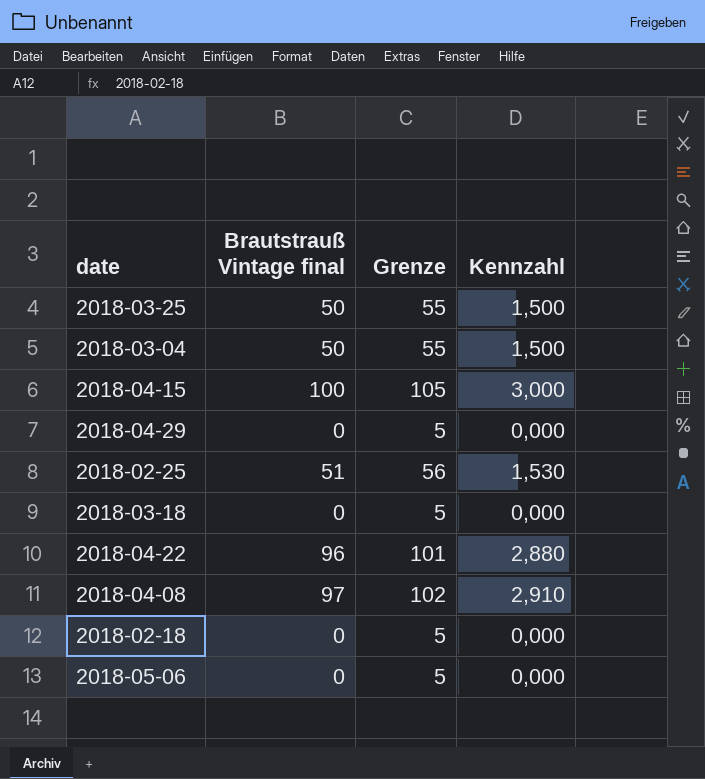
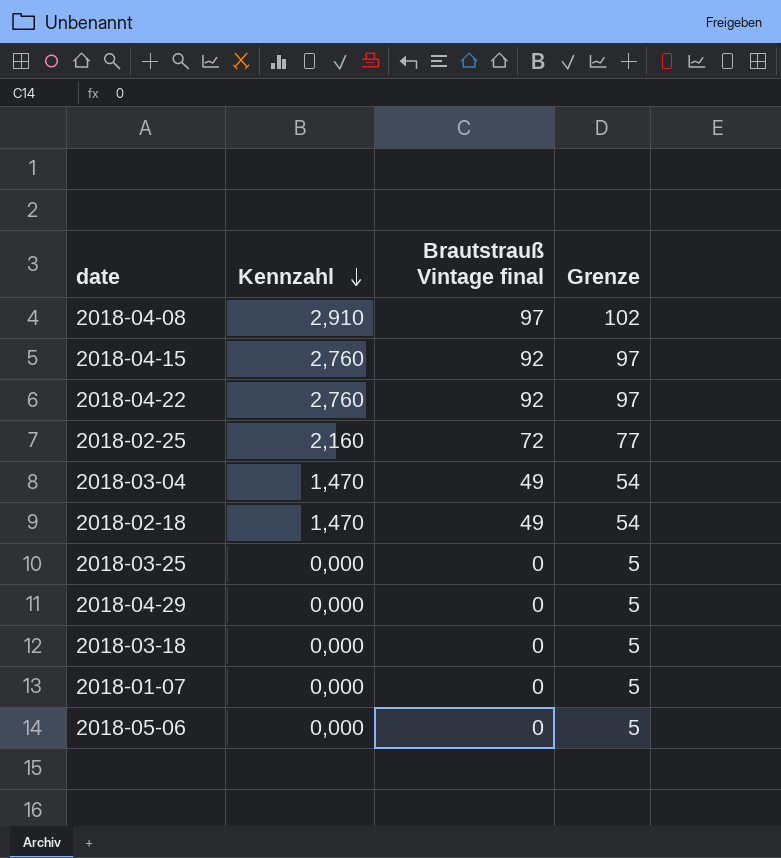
row order: none -> Kennzahl descending
column Kennzahl | position: 4 -> 2
2018-04-15 | Kennzahl: 3,000 -> 2,760
2018-04-15 | Brautstrauß Vintage final: 100 -> 92
2018-04-15 | Grenze: 105 -> 97
2018-04-22 | Kennzahl: 2,880 -> 2,760
2018-04-22 | Brautstrauß Vintage final: 96 -> 92
2018-04-22 | Grenze: 101 -> 97
2018-02-25 | Kennzahl: 1,530 -> 2,160
2018-02-25 | Brautstrauß Vintage final: 51 -> 72
2018-02-25 | Grenze: 56 -> 77
2018-03-04 | Kennzahl: 1,500 -> 1,470
2018-03-04 | Brautstrauß Vintage final: 50 -> 49
2018-03-04 | Grenze: 55 -> 54
2018-02-18 | Kennzahl: 0,000 -> 1,470
2018-02-18 | Brautstrauß Vintage final: 0 -> 49
2018-02-18 | Grenze: 5 -> 54
2018-03-25 | Kennzahl: 1,500 -> 0,000
2018-03-25 | Brautstrauß Vintage final: 50 -> 0
2018-03-25 | Grenze: 55 -> 5
row 2018-01-07: none -> 0,000 | 0 | 5

